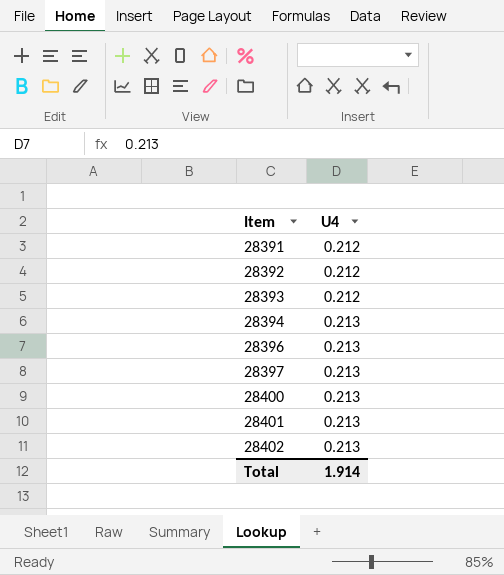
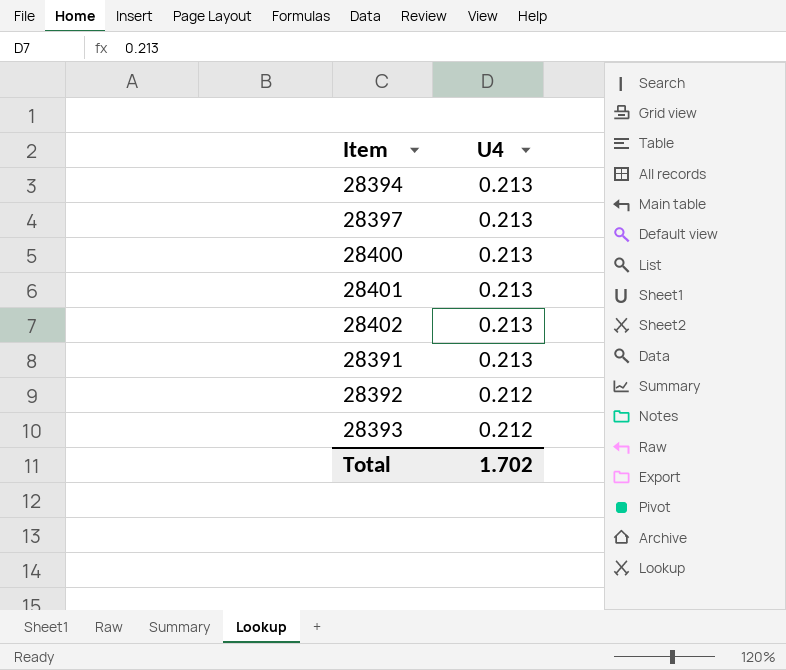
row order: Item ascending -> U4 descending
row 28396: 0.213 -> none
28391 | U4: 0.212 -> 0.213
Total | U4: 1.914 -> 1.702

